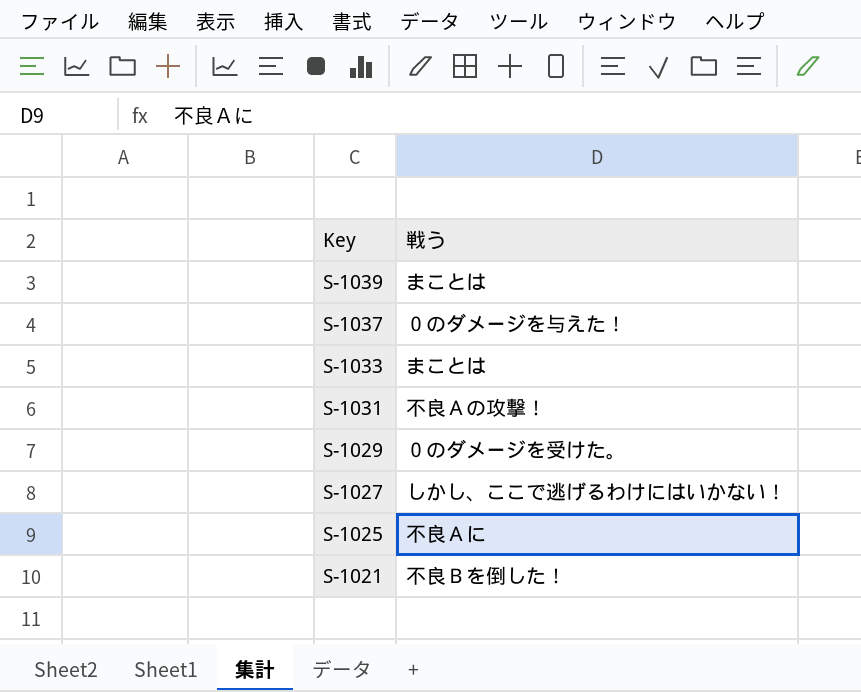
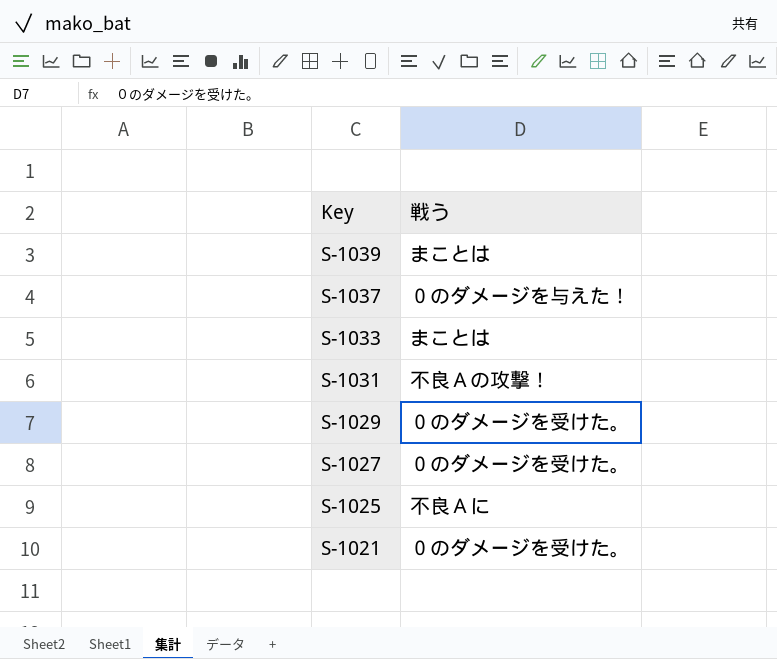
S-1027 | 戦う: しかし、ここで逃げるわけにはいかない！ -> ０のダメージを受けた。
S-1021 | 戦う: 不良Ｂを倒した！ -> ０のダメージを受けた。

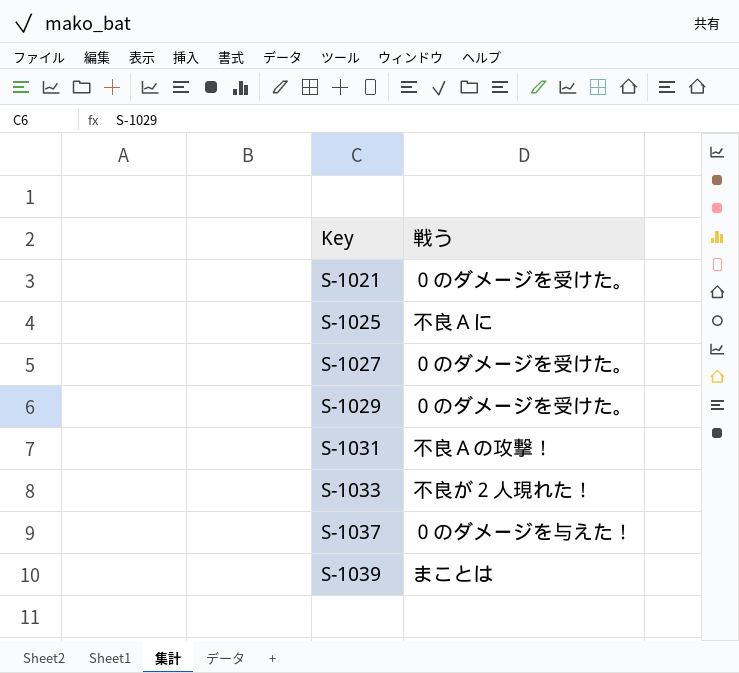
row order: Key descending -> Key ascending
S-1033 | 戦う: まことは -> 不良が２人現れた！

